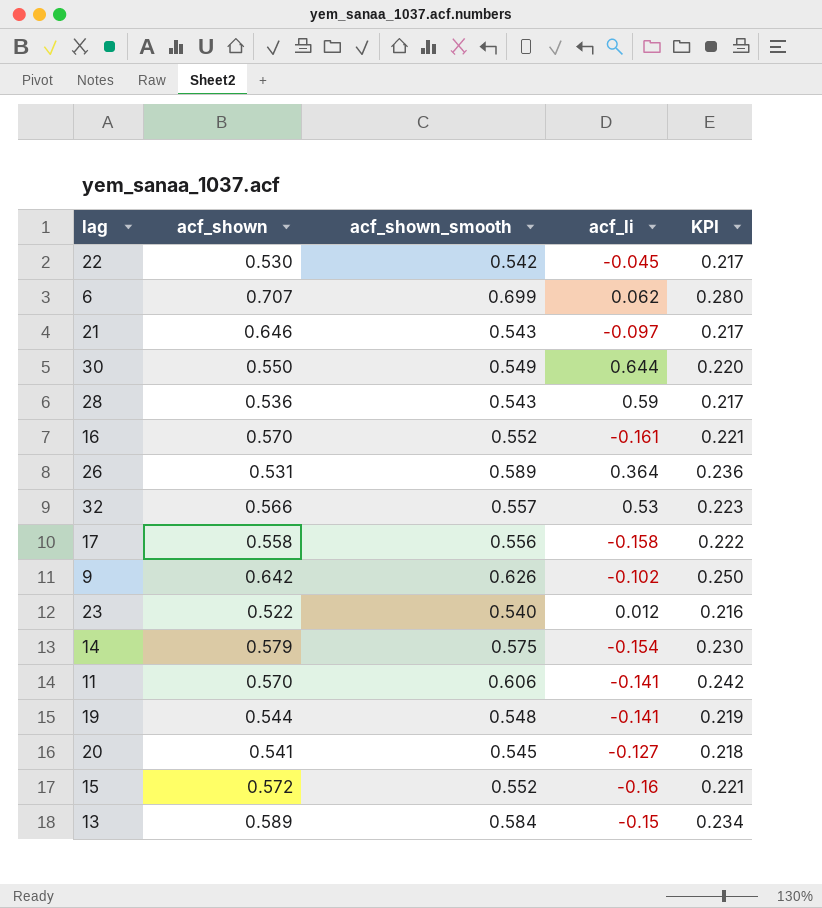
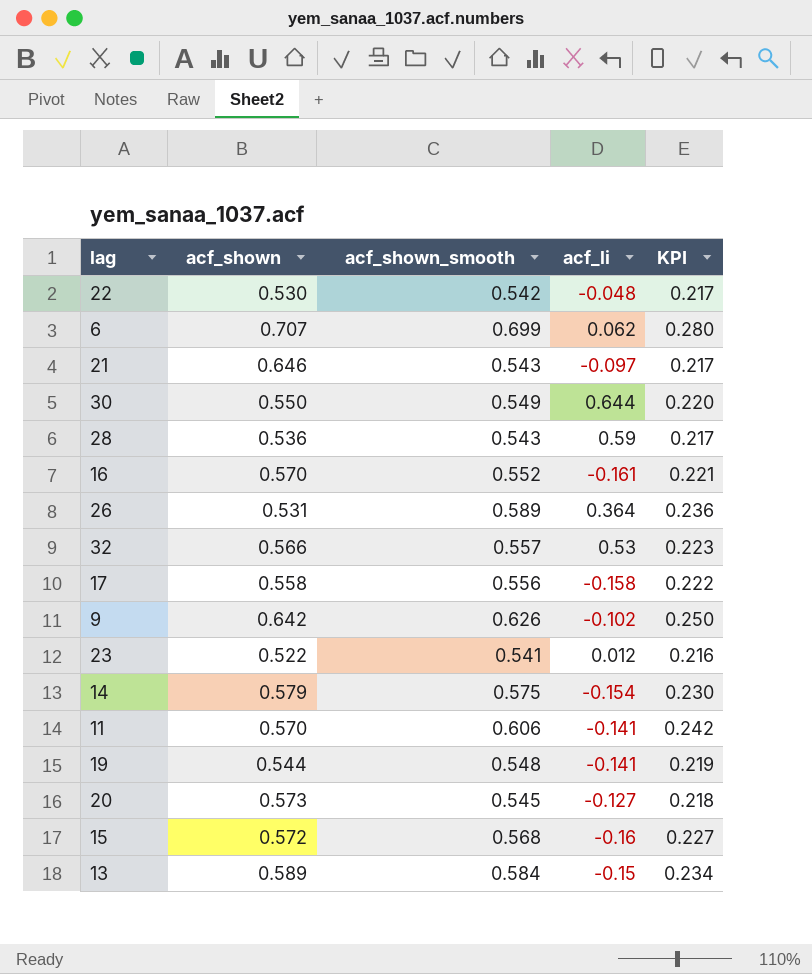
22 | acf_li: -0.045 -> -0.048
23 | acf_shown_smooth: 0.540 -> 0.541
20 | acf_shown: 0.541 -> 0.573
15 | acf_shown_smooth: 0.552 -> 0.568
15 | KPI: 0.221 -> 0.227

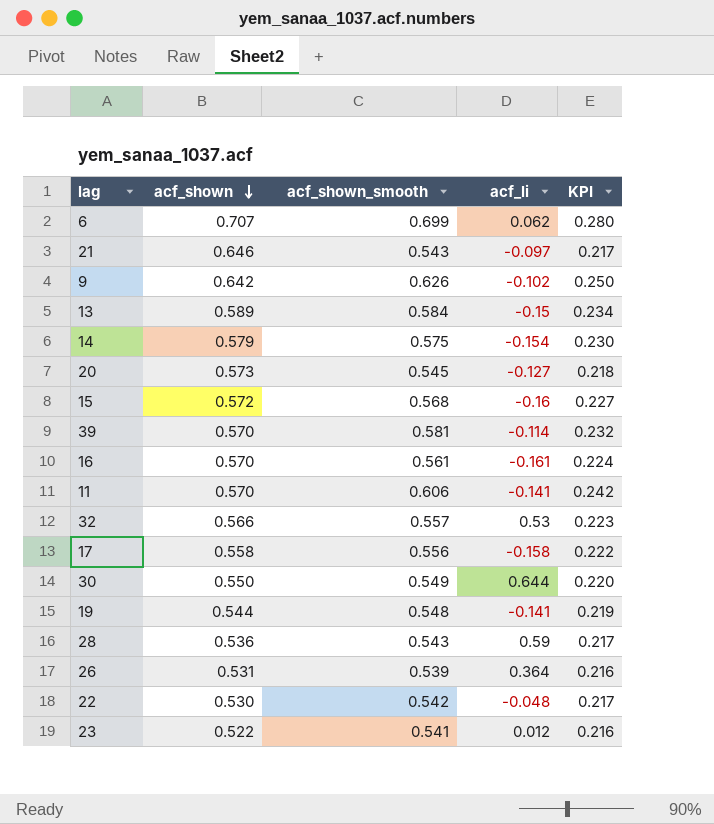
row order: none -> acf_shown descending
row 39: none -> 0.570 | 0.581 | -0.114 | 0.232
16 | acf_shown_smooth: 0.552 -> 0.561
16 | KPI: 0.221 -> 0.224
26 | acf_shown_smooth: 0.589 -> 0.539
26 | KPI: 0.236 -> 0.216

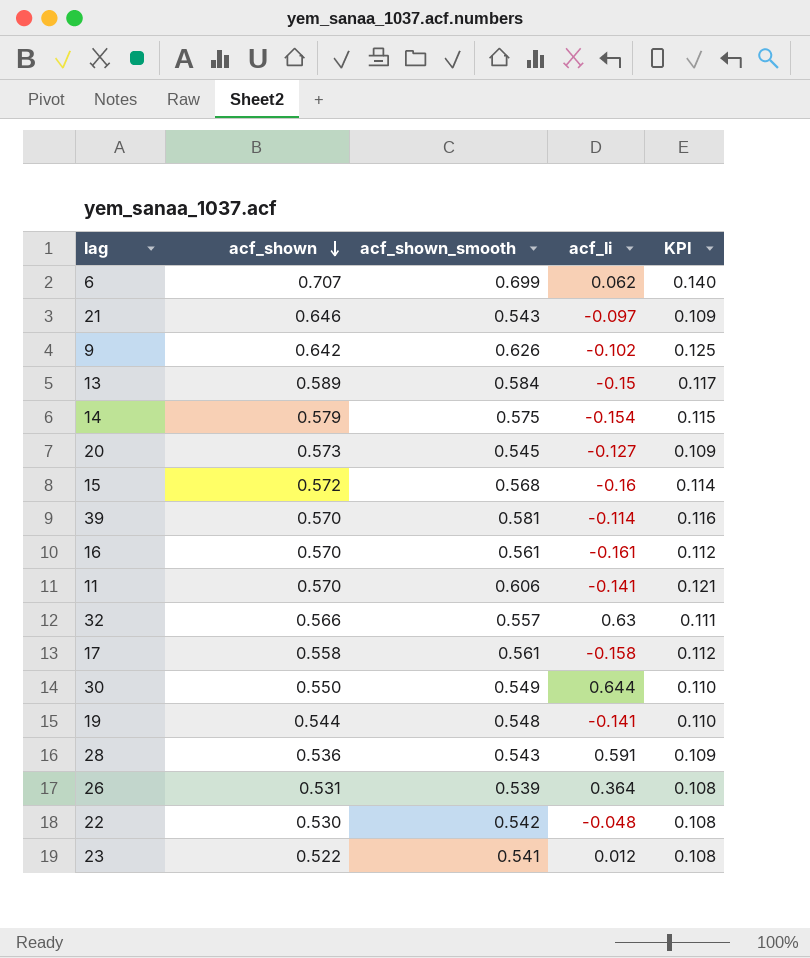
column KPI | formula: [acf_shown_smooth] * 0.4 -> [acf_shown_smooth] * 0.2
32 | acf_li: 0.53 -> 0.63
17 | acf_shown_smooth: 0.556 -> 0.561
28 | acf_li: 0.59 -> 0.591

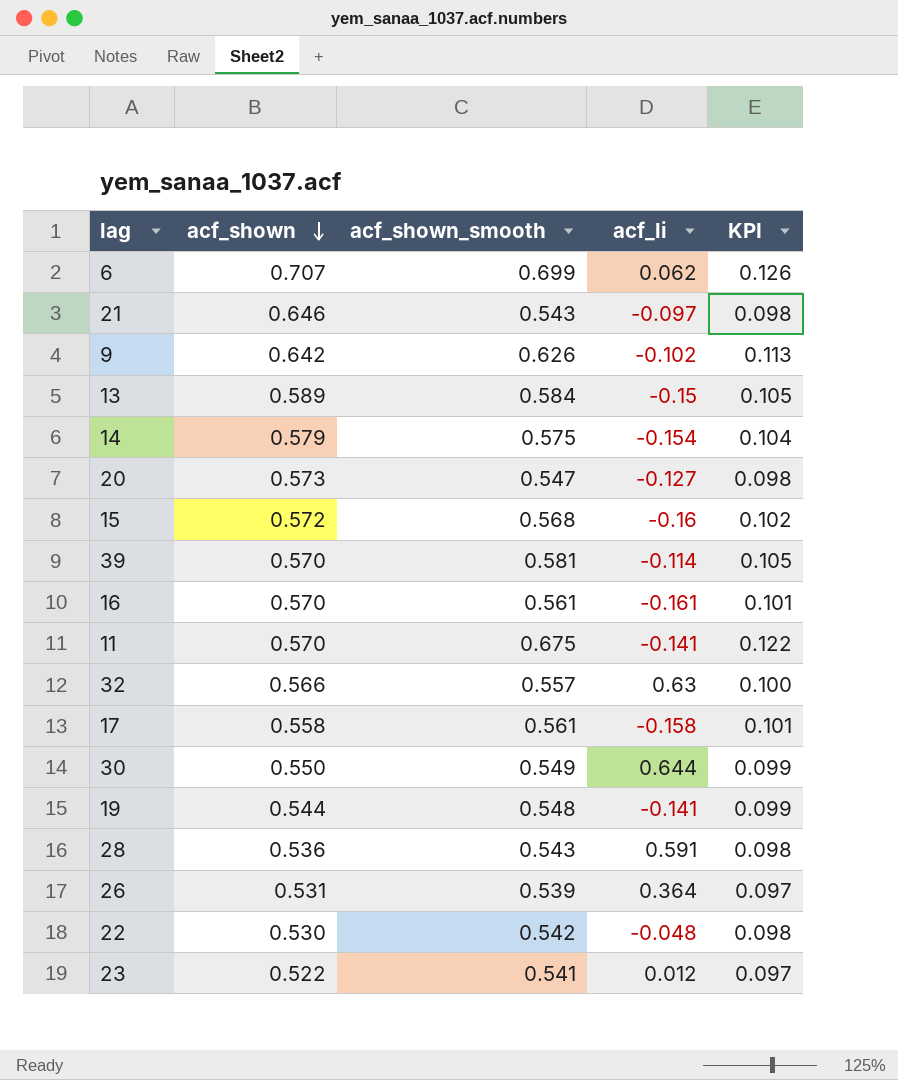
column KPI | formula: [acf_shown_smooth] * 0.2 -> [acf_shown_smooth] * 0.18
20 | acf_shown_smooth: 0.545 -> 0.547
11 | acf_shown_smooth: 0.606 -> 0.675

